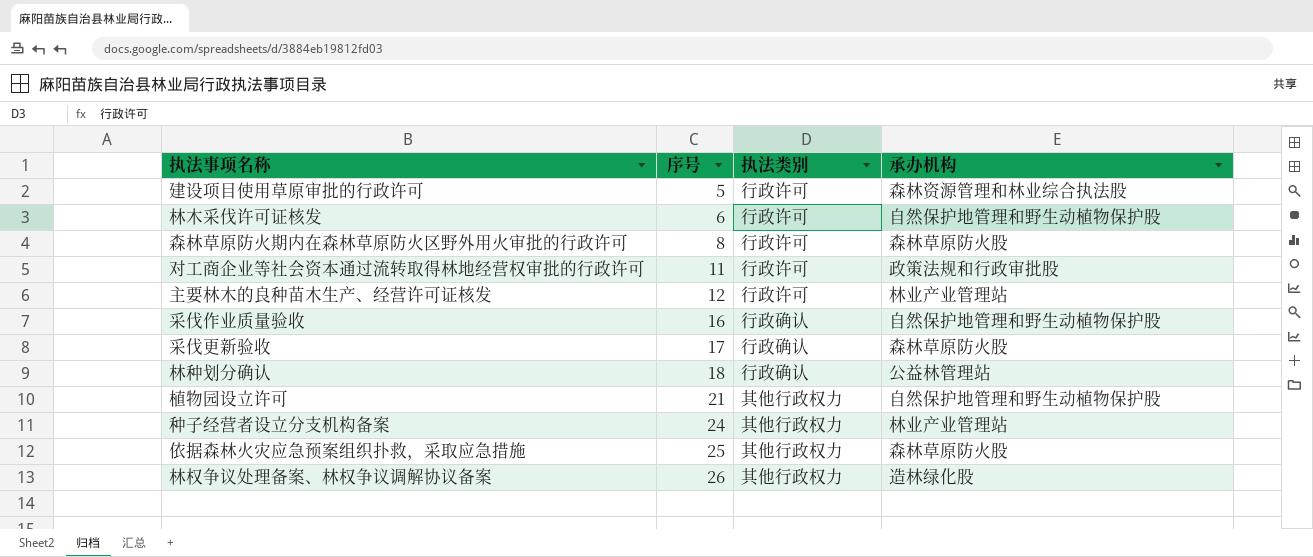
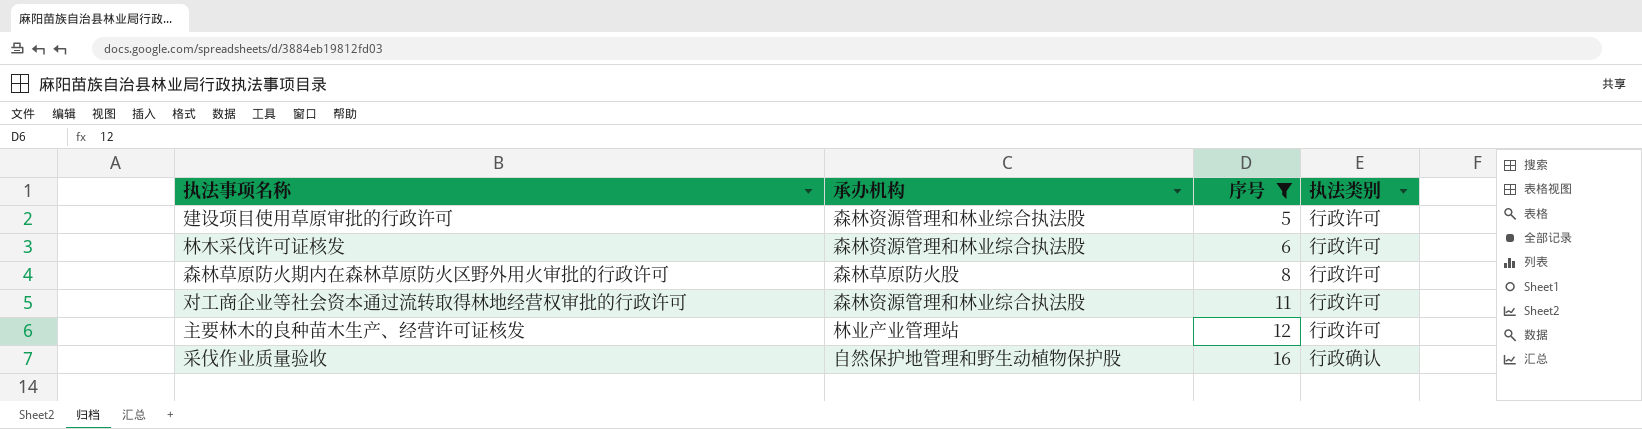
filter: none -> 序号 <= 16
column 承办机构 | position: 4 -> 2
林木采伐许可证核发 | 承办机构: 自然保护地管理和野生动植物保护股 -> 森林资源管理和林业综合执法股
对工商企业等社会资本通过流转取得林地经营权审批的行政许可 | 承办机构: 政策法规和行政审批股 -> 森林资源管理和林业综合执法股

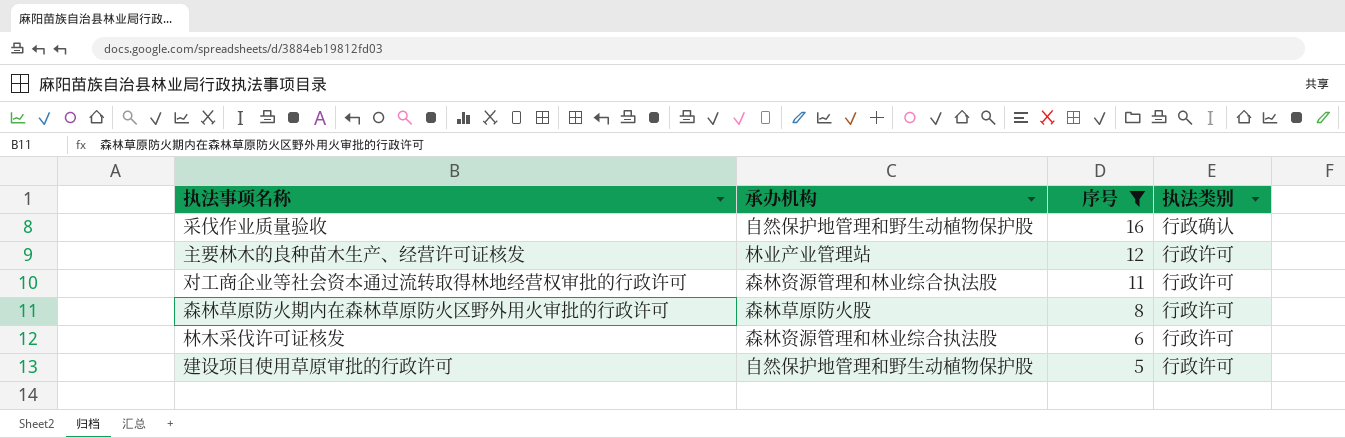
row order: 序号 ascending -> 序号 descending
建设项目使用草原审批的行政许可 | 承办机构: 森林资源管理和林业综合执法股 -> 自然保护地管理和野生动植物保护股

